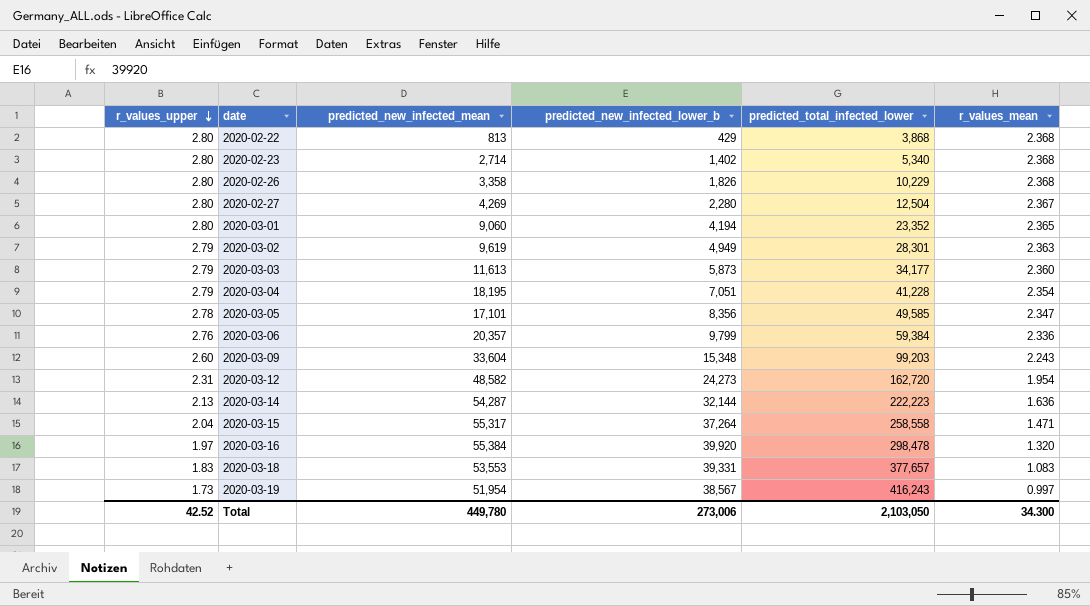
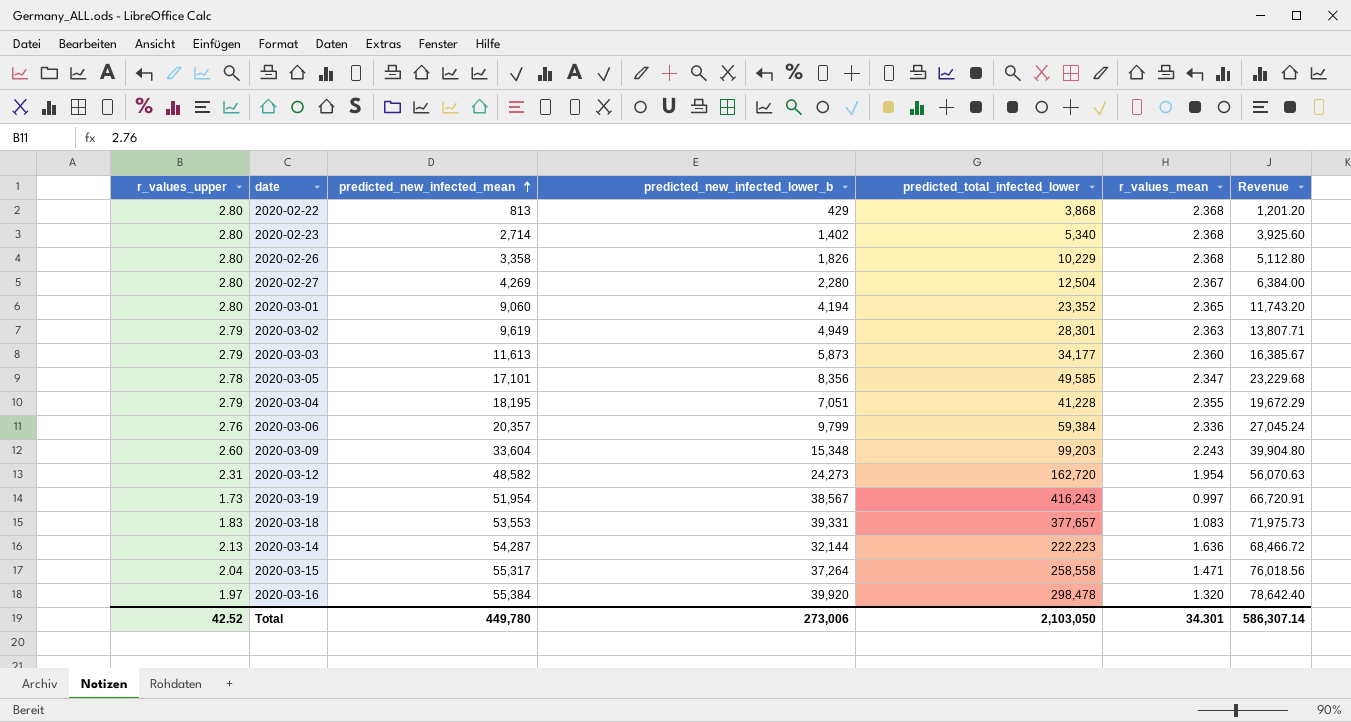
row order: r_values_upper descending -> predicted_new_infected_mean ascending
column Revenue | formula: none -> [r_values_upper] * [predicted_new_infected_lower_b]
2020-03-04 | r_values_mean: 2.354 -> 2.355
Total | r_values_mean: 34.300 -> 34.301

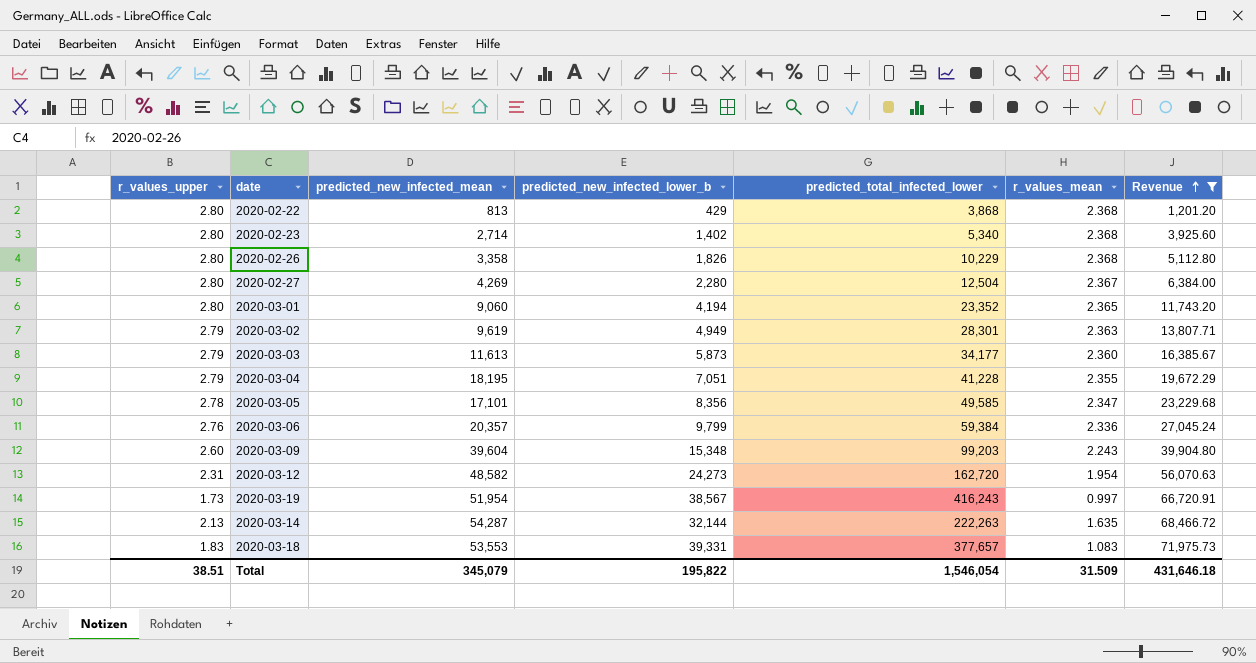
filter: none -> Revenue <= 71,975.73
row order: predicted_new_infected_mean ascending -> Revenue ascending
2020-03-09 | predicted_new_infected_mean: 33,604 -> 39,604
2020-03-14 | predicted_total_infected_lower: 222,223 -> 222,263
2020-03-14 | r_values_mean: 1.636 -> 1.635
Total | r_values_upper: 42.52 -> 38.51
Total | predicted_new_infected_mean: 449,780 -> 345,079
Total | predicted_new_infected_lower_b: 273,006 -> 195,822
Total | predicted_total_infected_lower: 2,103,050 -> 1,546,054
Total | r_values_mean: 34.301 -> 31.509
Total | Revenue: 586,307.14 -> 431,646.18

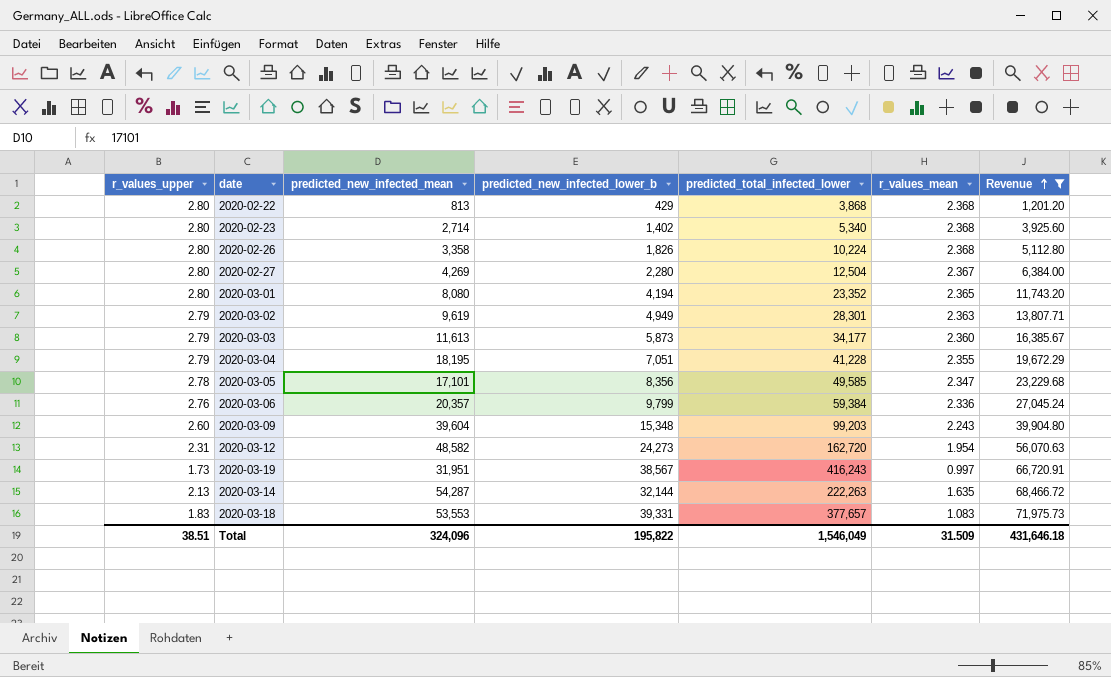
2020-02-26 | predicted_total_infected_lower: 10,229 -> 10,224
2020-03-01 | predicted_new_infected_mean: 9,060 -> 8,080
2020-03-19 | predicted_new_infected_mean: 51,954 -> 31,951
Total | predicted_new_infected_mean: 345,079 -> 324,096
Total | predicted_total_infected_lower: 1,546,054 -> 1,546,049

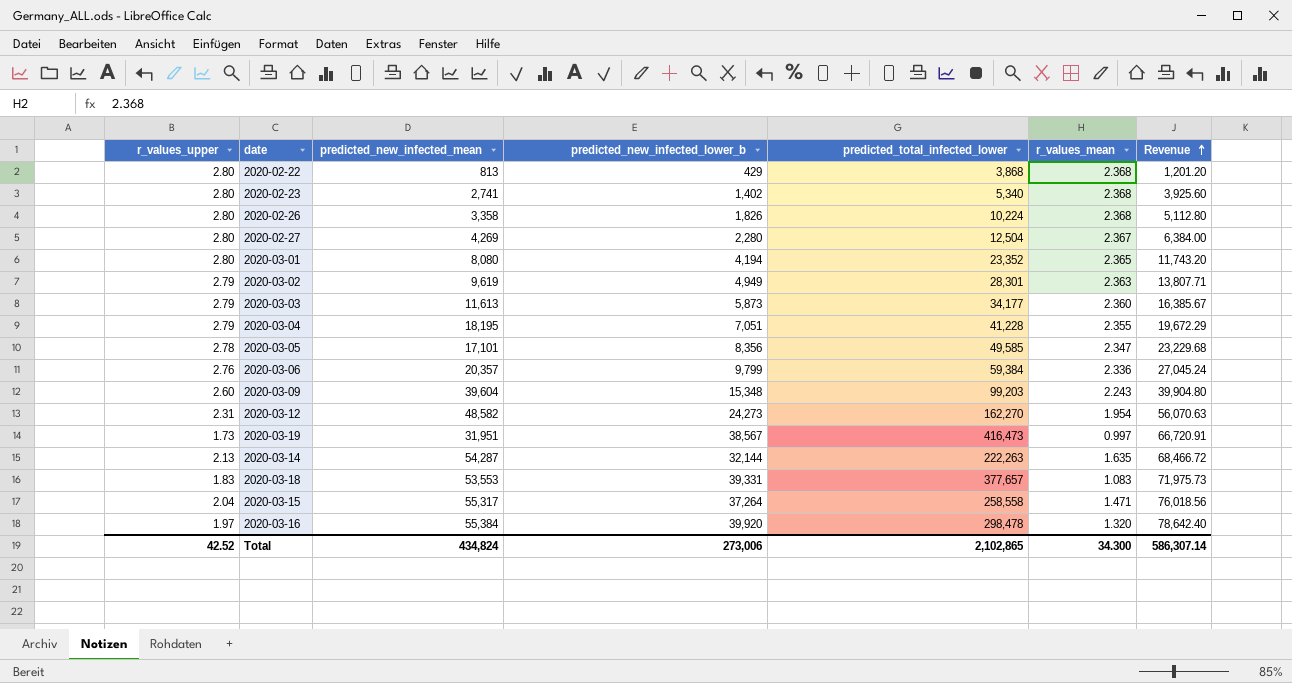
filter: Revenue <= 71,975.73 -> none
2020-02-23 | predicted_new_infected_mean: 2,714 -> 2,741
2020-03-12 | predicted_total_infected_lower: 162,720 -> 162,270
2020-03-19 | predicted_total_infected_lower: 416,243 -> 416,473
Total | r_values_upper: 38.51 -> 42.52
Total | predicted_new_infected_mean: 324,096 -> 434,824
Total | predicted_new_infected_lower_b: 195,822 -> 273,006
Total | predicted_total_infected_lower: 1,546,049 -> 2,102,865
Total | r_values_mean: 31.509 -> 34.300
Total | Revenue: 431,646.18 -> 586,307.14

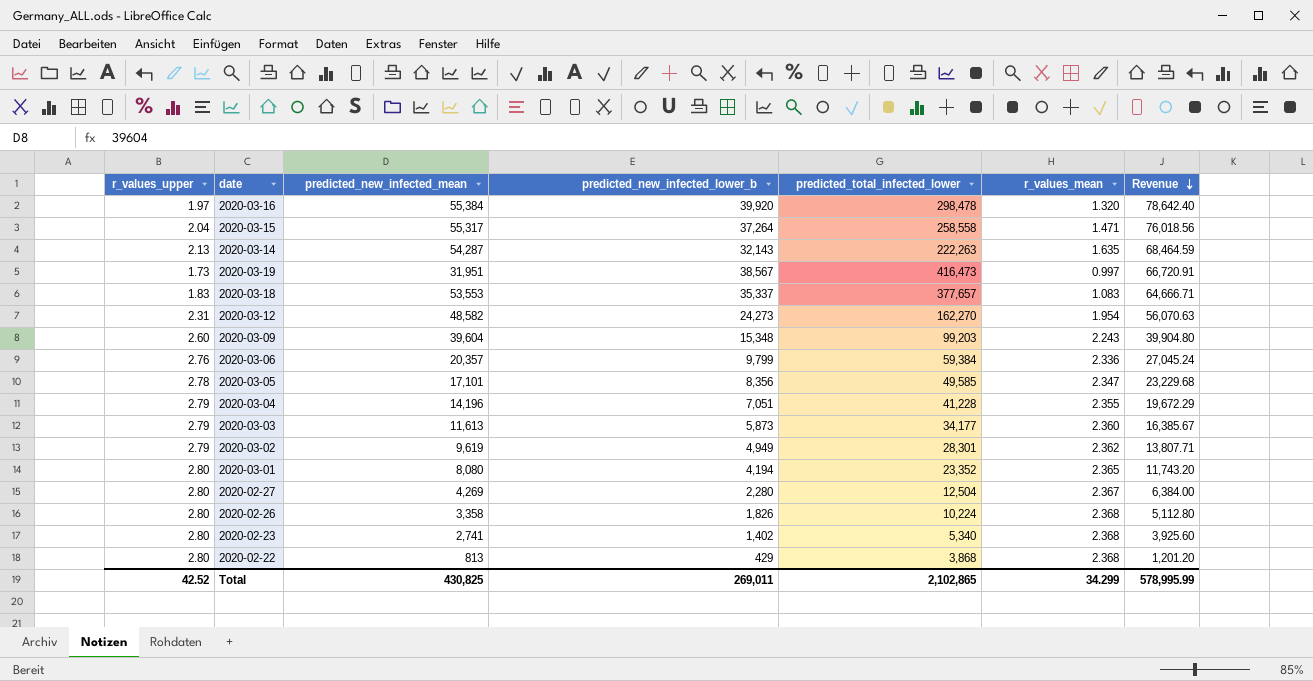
row order: Revenue ascending -> Revenue descending
2020-03-14 | predicted_new_infected_lower_b: 32,144 -> 32,143
2020-03-14 | Revenue: 68,466.72 -> 68,464.59
2020-03-18 | predicted_new_infected_lower_b: 39,331 -> 35,337
2020-03-18 | Revenue: 71,975.73 -> 64,666.71
2020-03-04 | predicted_new_infected_mean: 18,195 -> 14,196
2020-03-02 | r_values_mean: 2.363 -> 2.362
Total | predicted_new_infected_mean: 434,824 -> 430,825
Total | predicted_new_infected_lower_b: 273,006 -> 269,011
Total | r_values_mean: 34.300 -> 34.299
Total | Revenue: 586,307.14 -> 578,995.99

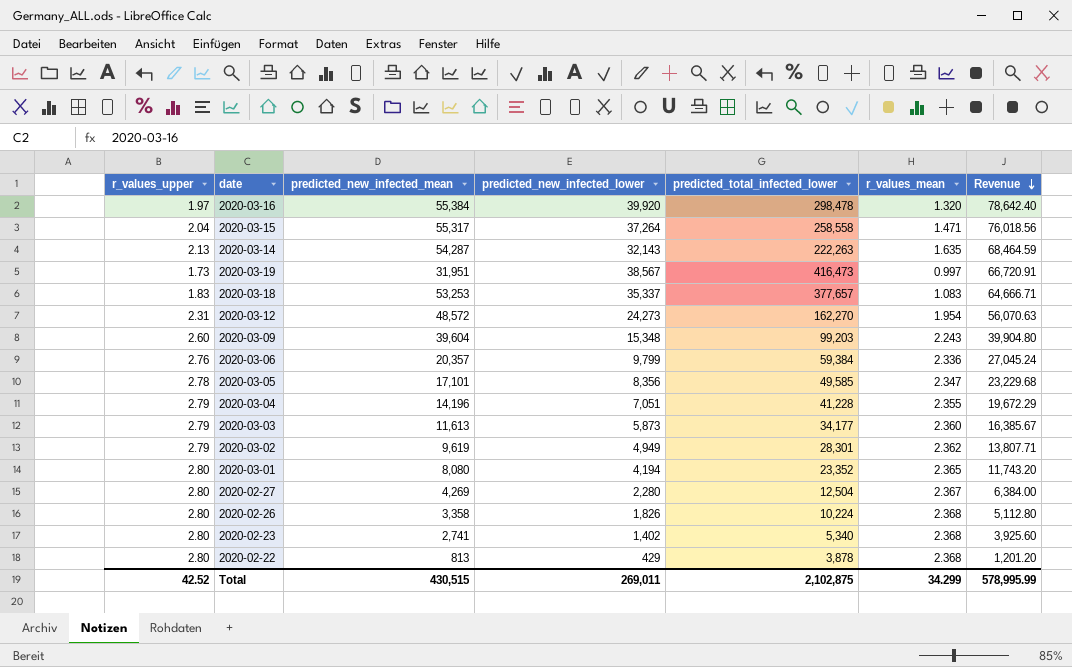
column name: predicted_new_infected_lower_b -> predicted_new_infected_lower
2020-03-18 | predicted_new_infected_mean: 53,553 -> 53,253
2020-03-12 | predicted_new_infected_mean: 48,582 -> 48,572
2020-02-22 | predicted_total_infected_lower: 3,868 -> 3,878
Total | predicted_new_infected_mean: 430,825 -> 430,515
Total | predicted_total_infected_lower: 2,102,865 -> 2,102,875

